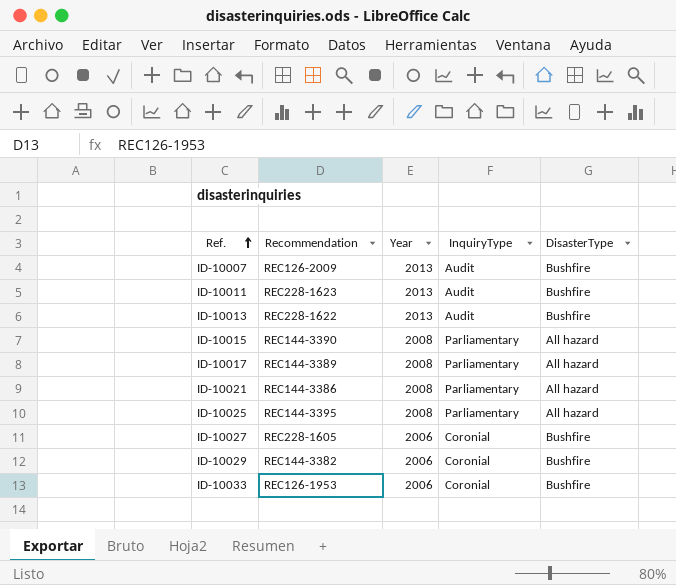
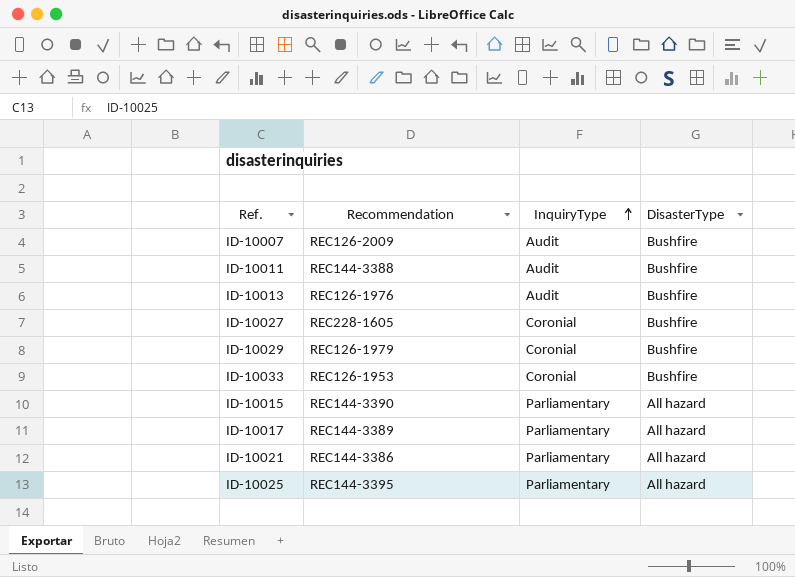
row order: Ref. ascending -> InquiryType ascending
column Year | position: 3 -> none
ID-10011 | Recommendation: REC228-1623 -> REC144-3388
ID-10013 | Recommendation: REC228-1622 -> REC126-1976
ID-10029 | Recommendation: REC144-3382 -> REC126-1979

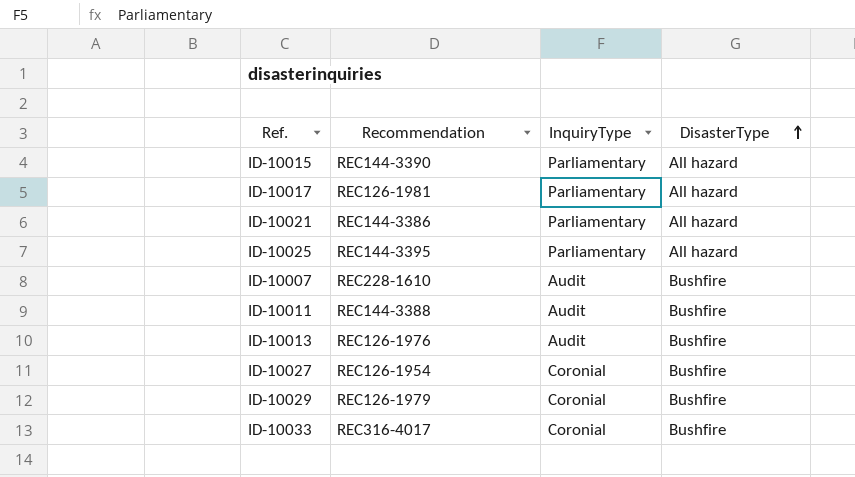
row order: InquiryType ascending -> DisasterType ascending
ID-10017 | Recommendation: REC144-3389 -> REC126-1981
ID-10007 | Recommendation: REC126-2009 -> REC228-1610
ID-10027 | Recommendation: REC228-1605 -> REC126-1954
ID-10033 | Recommendation: REC126-1953 -> REC316-4017

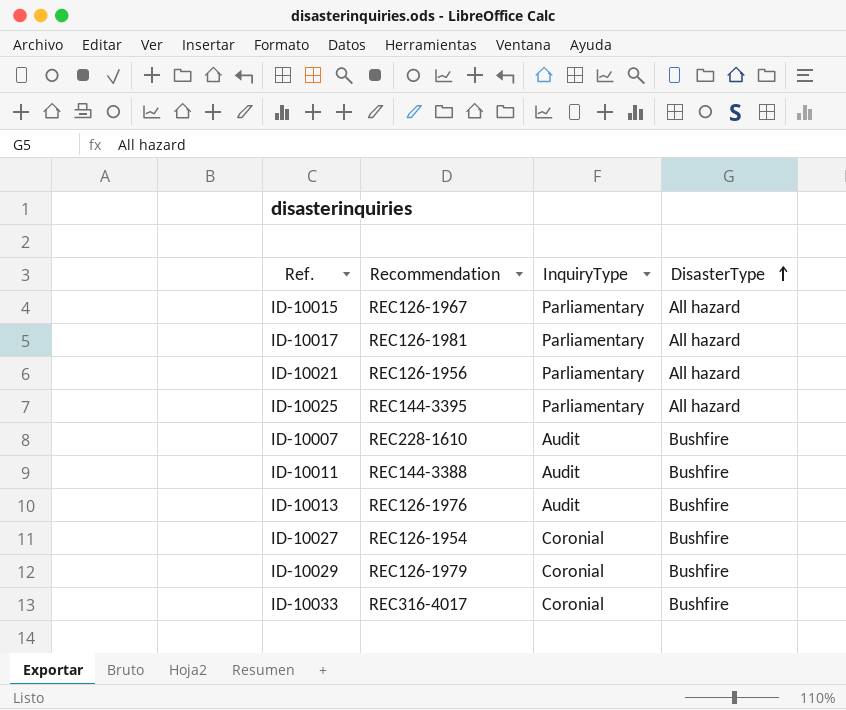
ID-10015 | Recommendation: REC144-3390 -> REC126-1967
ID-10021 | Recommendation: REC144-3386 -> REC126-1956

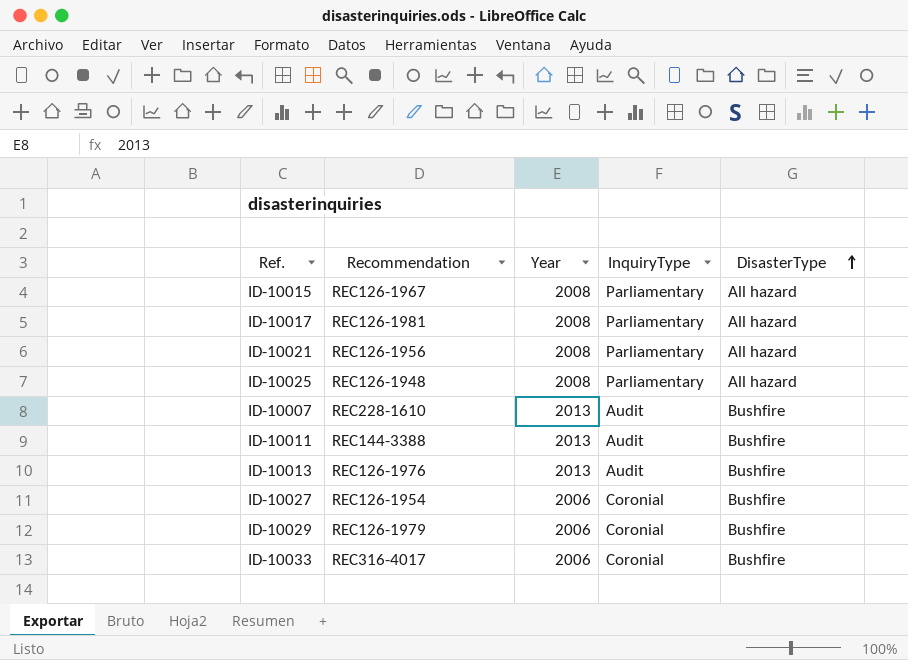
column Year | position: none -> 3
ID-10025 | Recommendation: REC144-3395 -> REC126-1948

